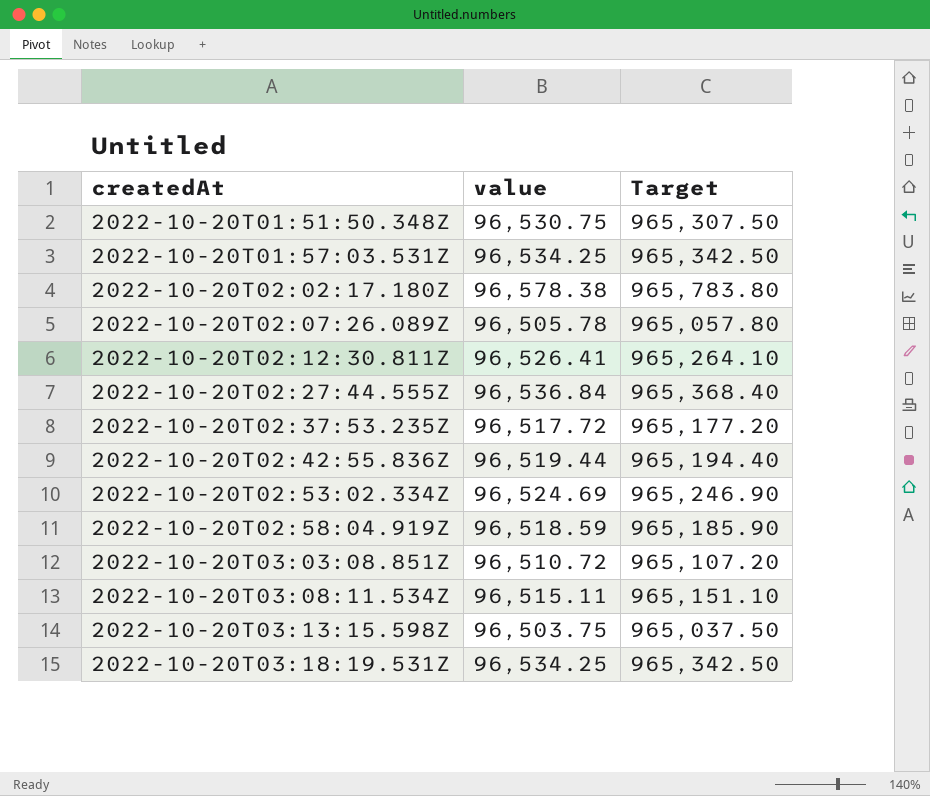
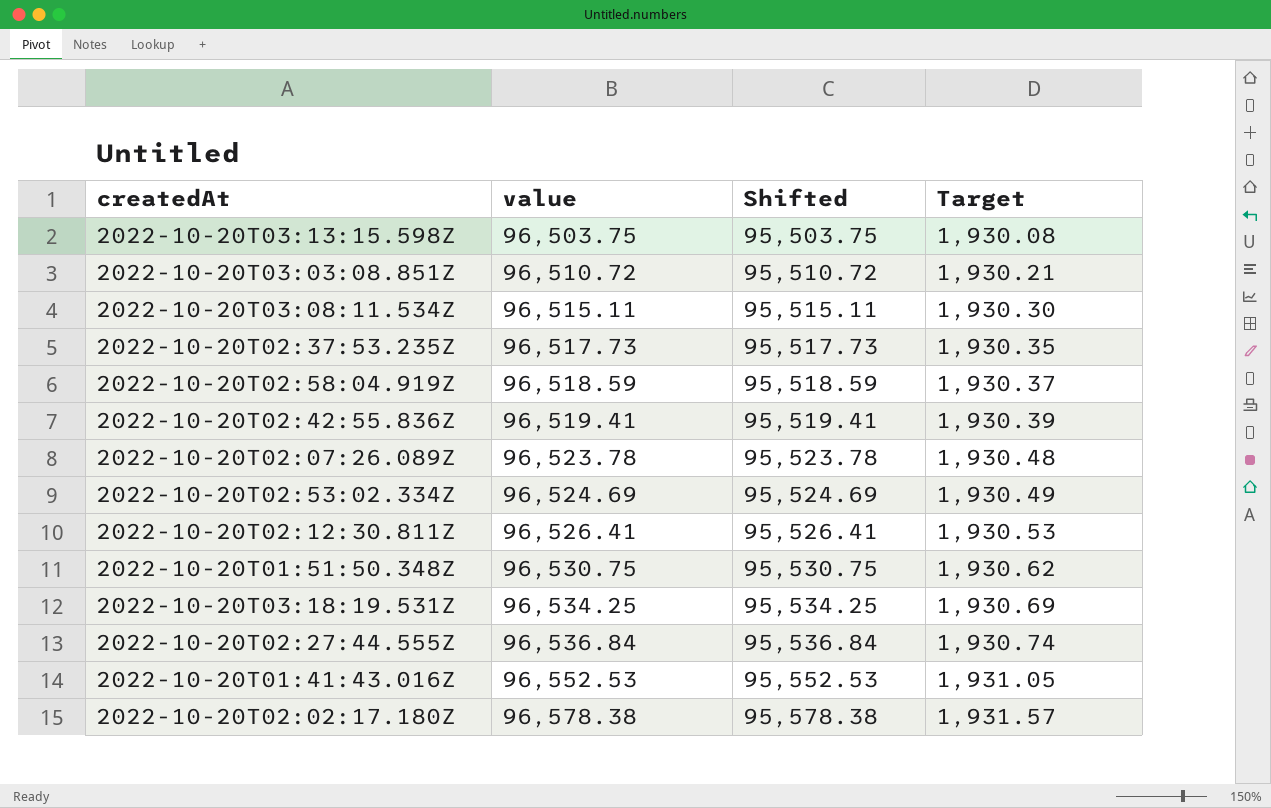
row order: createdAt ascending -> value ascending
column Shifted | formula: none -> [value] - 1000
column Target | formula: [value] * 10 -> [value] * 0.02
row 2022-10-20T01:57:03.531Z: 96,534.25 | 965,342.50 -> none
2022-10-20T02:37:53.235Z | value: 96,517.72 -> 96,517.73
2022-10-20T02:42:55.836Z | value: 96,519.44 -> 96,519.41
2022-10-20T02:07:26.089Z | value: 96,505.78 -> 96,523.78
row 2022-10-20T01:41:43.016Z: none -> 96,552.53 | 95,552.53 | 1,931.05

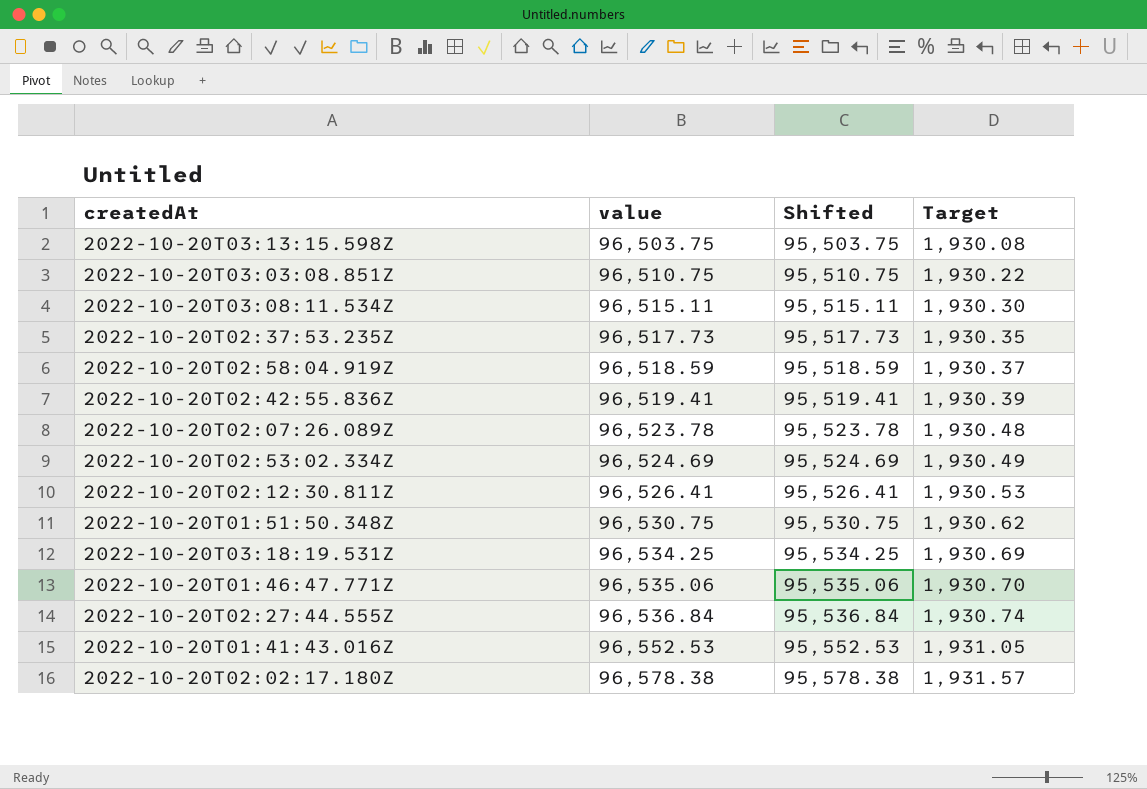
2022-10-20T03:03:08.851Z | value: 96,510.72 -> 96,510.75
2022-10-20T03:03:08.851Z | Shifted: 95,510.72 -> 95,510.75
2022-10-20T03:03:08.851Z | Target: 1,930.21 -> 1,930.22
row 2022-10-20T01:46:47.771Z: none -> 96,535.06 | 95,535.06 | 1,930.70

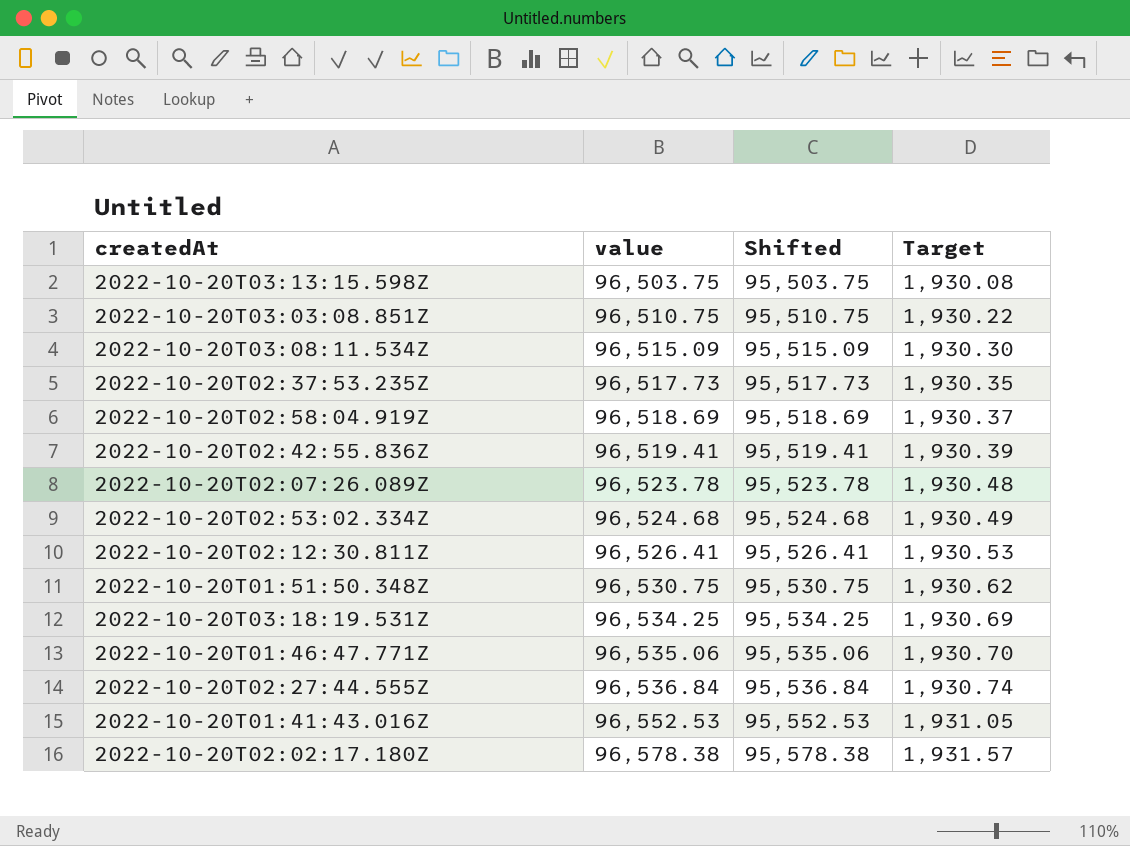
2022-10-20T03:08:11.534Z | value: 96,515.11 -> 96,515.09
2022-10-20T03:08:11.534Z | Shifted: 95,515.11 -> 95,515.09
2022-10-20T02:58:04.919Z | value: 96,518.59 -> 96,518.69
2022-10-20T02:58:04.919Z | Shifted: 95,518.59 -> 95,518.69
2022-10-20T02:53:02.334Z | value: 96,524.69 -> 96,524.68
2022-10-20T02:53:02.334Z | Shifted: 95,524.69 -> 95,524.68

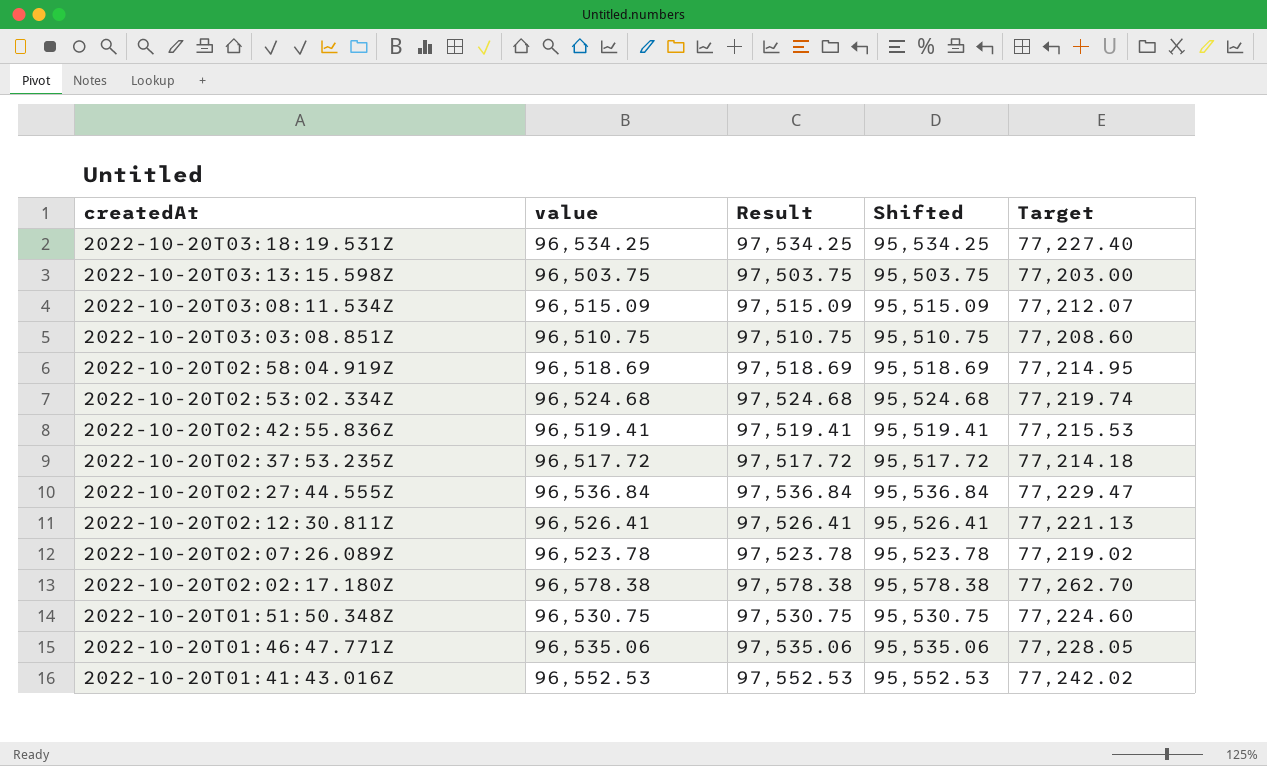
row order: value ascending -> createdAt descending
column Result | formula: none -> [value] + 1000
column Target | formula: [value] * 0.02 -> [value] * 0.8
2022-10-20T02:37:53.235Z | value: 96,517.73 -> 96,517.72
2022-10-20T02:37:53.235Z | Shifted: 95,517.73 -> 95,517.72

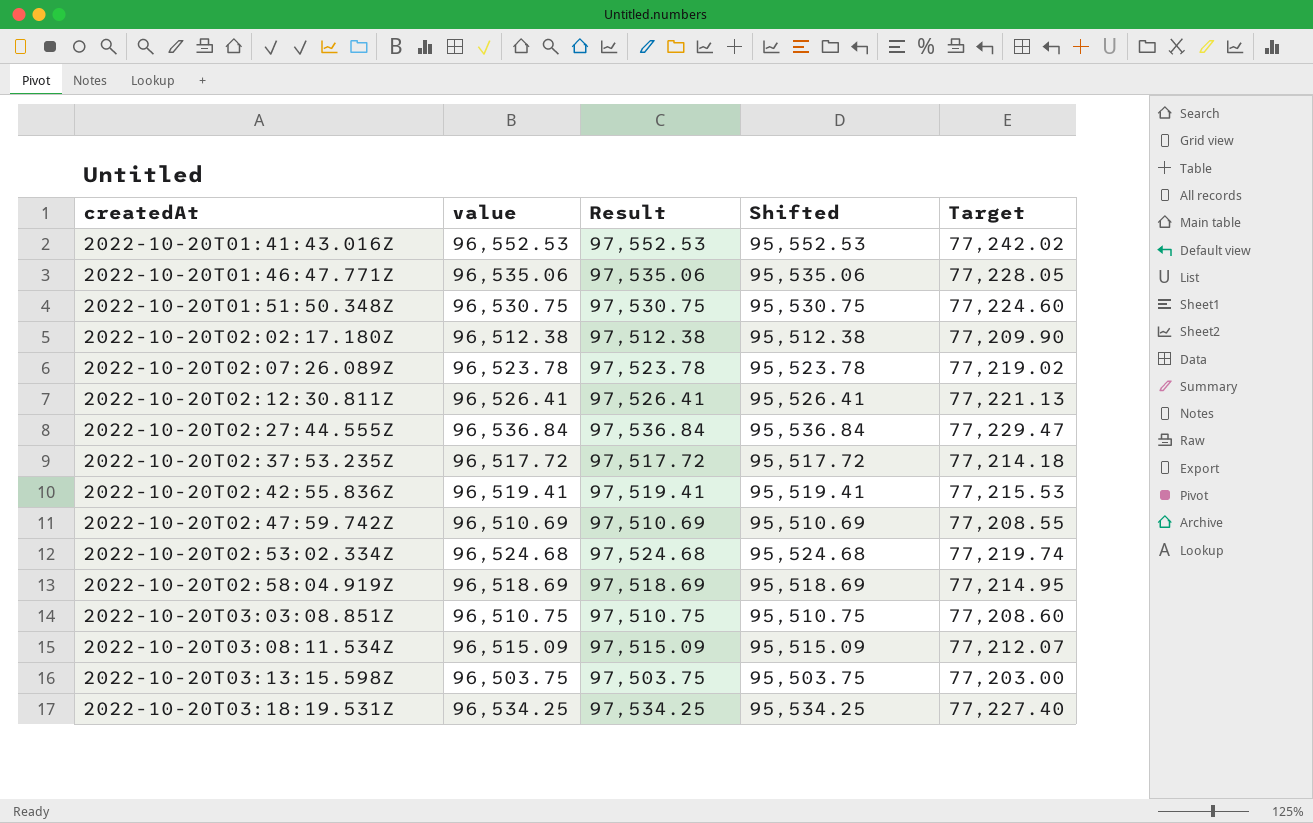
row order: createdAt descending -> createdAt ascending
2022-10-20T02:02:17.180Z | value: 96,578.38 -> 96,512.38
2022-10-20T02:02:17.180Z | Result: 97,578.38 -> 97,512.38
2022-10-20T02:02:17.180Z | Shifted: 95,578.38 -> 95,512.38
2022-10-20T02:02:17.180Z | Target: 77,262.70 -> 77,209.90
row 2022-10-20T02:47:59.742Z: none -> 96,510.69 | 97,510.69 | 95,510.69 | 77,208.55

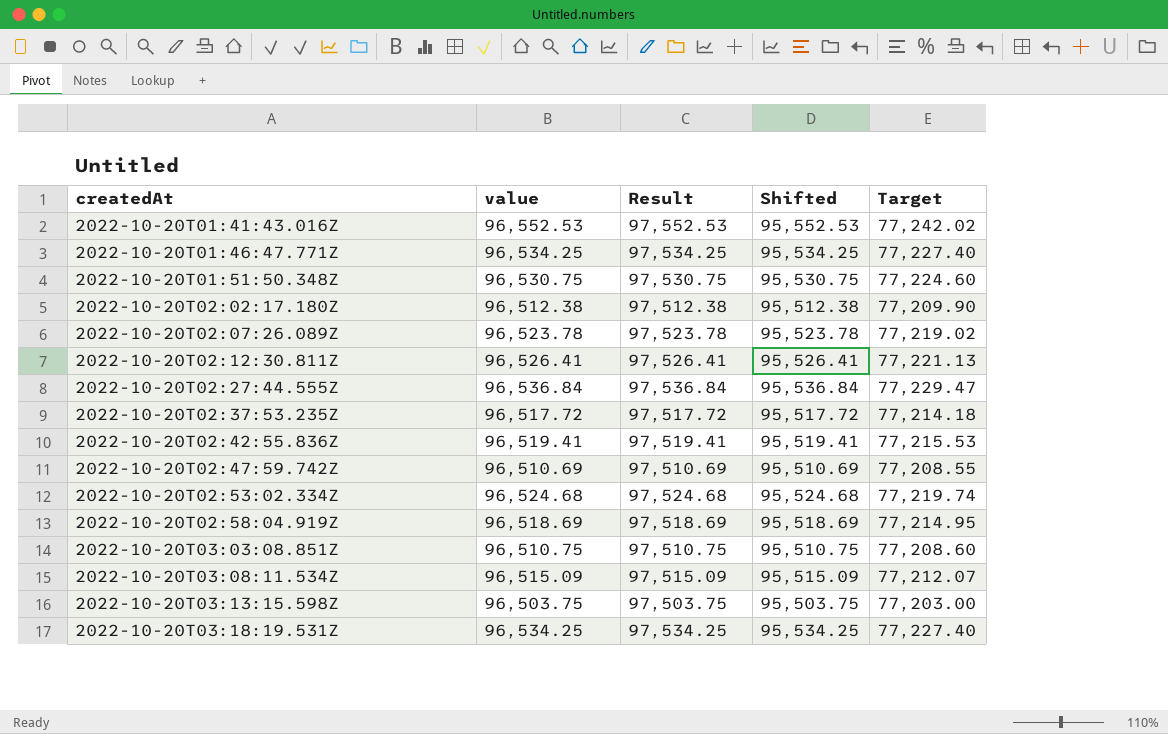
2022-10-20T01:46:47.771Z | value: 96,535.06 -> 96,534.25
2022-10-20T01:46:47.771Z | Result: 97,535.06 -> 97,534.25
2022-10-20T01:46:47.771Z | Shifted: 95,535.06 -> 95,534.25
2022-10-20T01:46:47.771Z | Target: 77,228.05 -> 77,227.40

